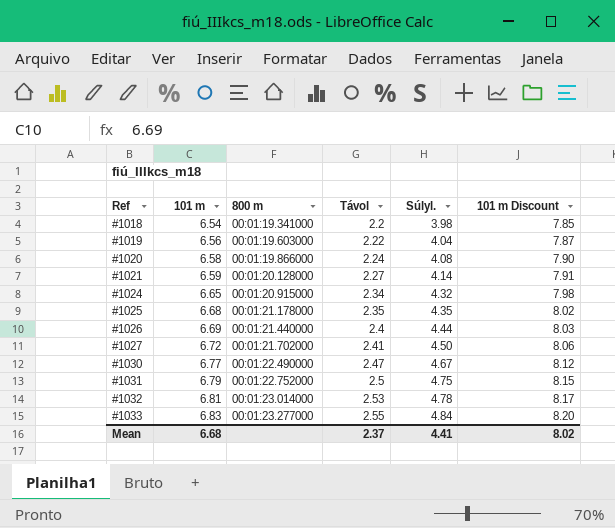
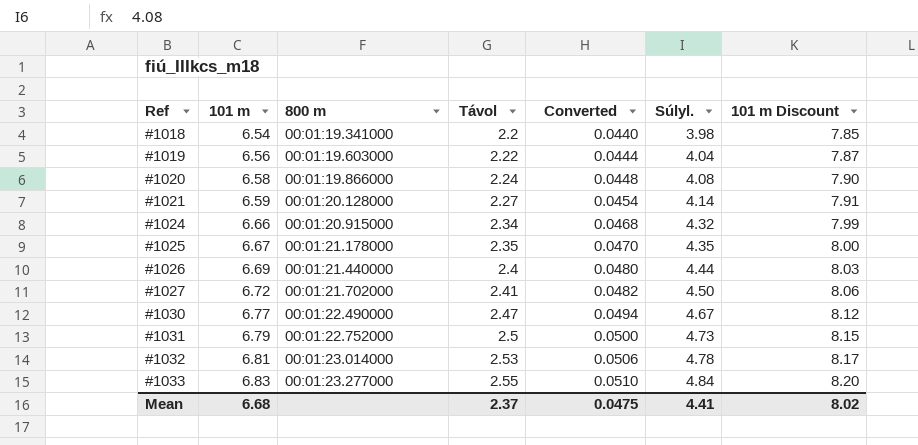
column Converted | formula: none -> [Távol] * 0.02
#1024 | 101 m: 6.65 -> 6.66
#1024 | 101 m Discount: 7.98 -> 7.99
#1025 | 101 m: 6.68 -> 6.67
#1025 | 101 m Discount: 8.02 -> 8.00
#1031 | Súlyl.: 4.75 -> 4.73

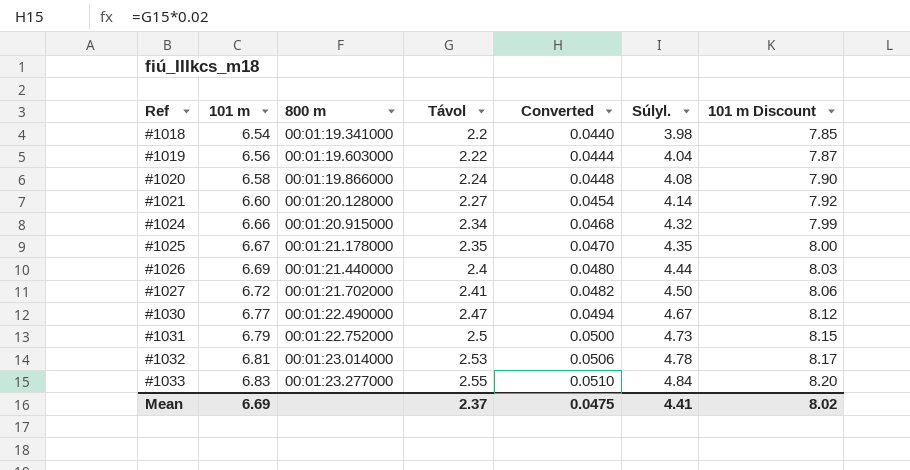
#1021 | 101 m: 6.59 -> 6.60
#1021 | 101 m Discount: 7.91 -> 7.92
Mean | 101 m: 6.68 -> 6.69

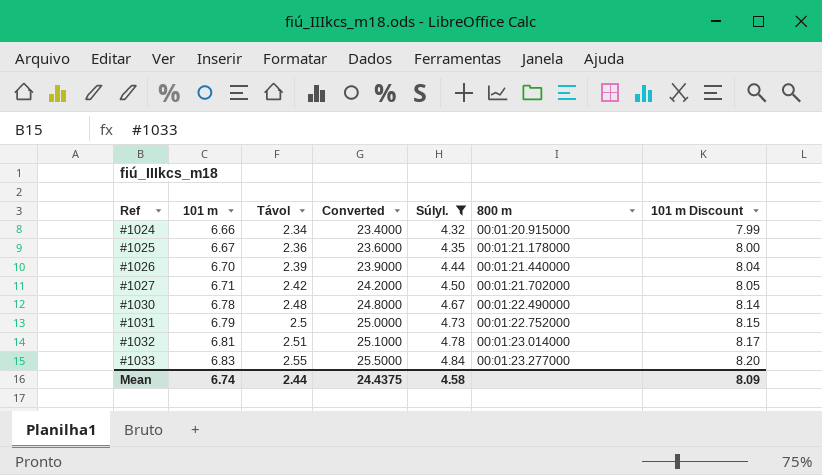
filter: none -> Súlyl. >= 4.32
column Converted | formula: [Távol] * 0.02 -> [Távol] * 10
column 800 m | position: 3 -> 6
#1025 | Távol: 2.35 -> 2.36
#1026 | 101 m: 6.69 -> 6.70
#1026 | Távol: 2.4 -> 2.39
#1026 | 101 m Discount: 8.03 -> 8.04
#1027 | 101 m: 6.72 -> 6.71
#1027 | Távol: 2.41 -> 2.42
#1027 | 101 m Discount: 8.06 -> 8.05
#1030 | 101 m: 6.77 -> 6.78
#1030 | Távol: 2.47 -> 2.48
#1030 | 101 m Discount: 8.12 -> 8.14
#1032 | Távol: 2.53 -> 2.51
Mean | 101 m: 6.69 -> 6.74
Mean | Távol: 2.37 -> 2.44
Mean | Converted: 0.0475 -> 24.4375
Mean | Súlyl.: 4.41 -> 4.58
Mean | 101 m Discount: 8.02 -> 8.09

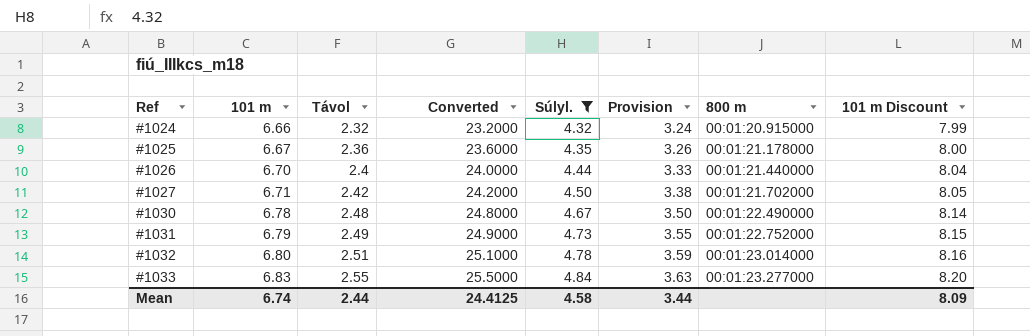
column Provision | formula: none -> [Súlyl.] * 0.75
#1024 | Távol: 2.34 -> 2.32
#1024 | Converted: 23.4000 -> 23.2000
#1026 | Távol: 2.39 -> 2.4
#1026 | Converted: 23.9000 -> 24.0000
#1031 | Távol: 2.5 -> 2.49
#1031 | Converted: 25.0000 -> 24.9000
#1032 | 101 m: 6.81 -> 6.80
#1032 | 101 m Discount: 8.17 -> 8.16
Mean | Converted: 24.4375 -> 24.4125

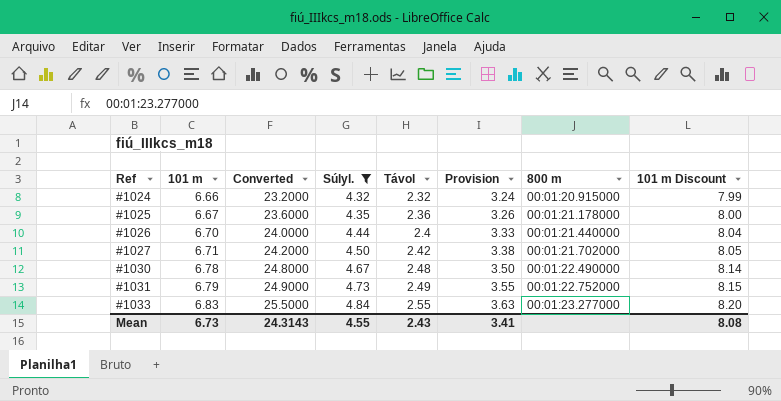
column Távol | position: 3 -> 5
row #1032: 6.80 | 2.51 | 25.1000 | 4.78 | 3.59 | 00:01:23.014000 | 8.16 -> none
Mean | 101 m: 6.74 -> 6.73
Mean | Converted: 24.4125 -> 24.3143
Mean | Súlyl.: 4.58 -> 4.55
Mean | Távol: 2.44 -> 2.43
Mean | Provision: 3.44 -> 3.41
Mean | 101 m Discount: 8.09 -> 8.08

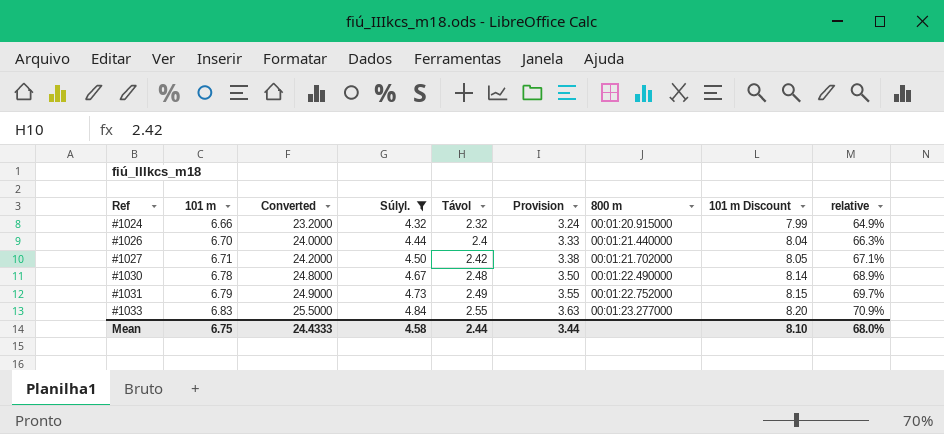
column relative | formula: none -> [Súlyl.] / [101 m]
row #1025: 6.67 | 23.6000 | 4.35 | 2.36 | 3.26 | 00:01:21.178000 | 8.00 -> none
Mean | 101 m: 6.73 -> 6.75
Mean | Converted: 24.3143 -> 24.4333
Mean | Súlyl.: 4.55 -> 4.58
Mean | Távol: 2.43 -> 2.44
Mean | Provision: 3.41 -> 3.44
Mean | 101 m Discount: 8.08 -> 8.10

